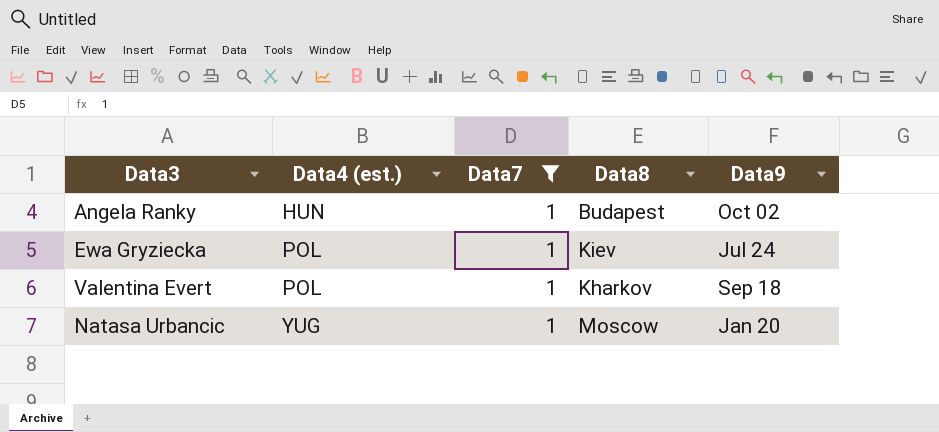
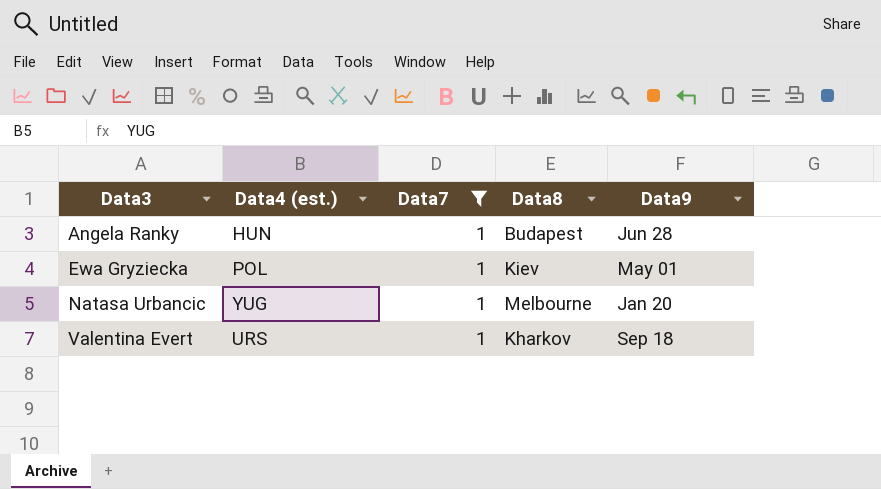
row order: Data4 (est.) ascending -> Data3 ascending
Angela Ranky | Data9: Oct 02 -> Jun 28
Ewa Gryziecka | Data9: Jul 24 -> May 01
Natasa Urbancic | Data8: Moscow -> Melbourne
Valentina Evert | Data4 (est.): POL -> URS

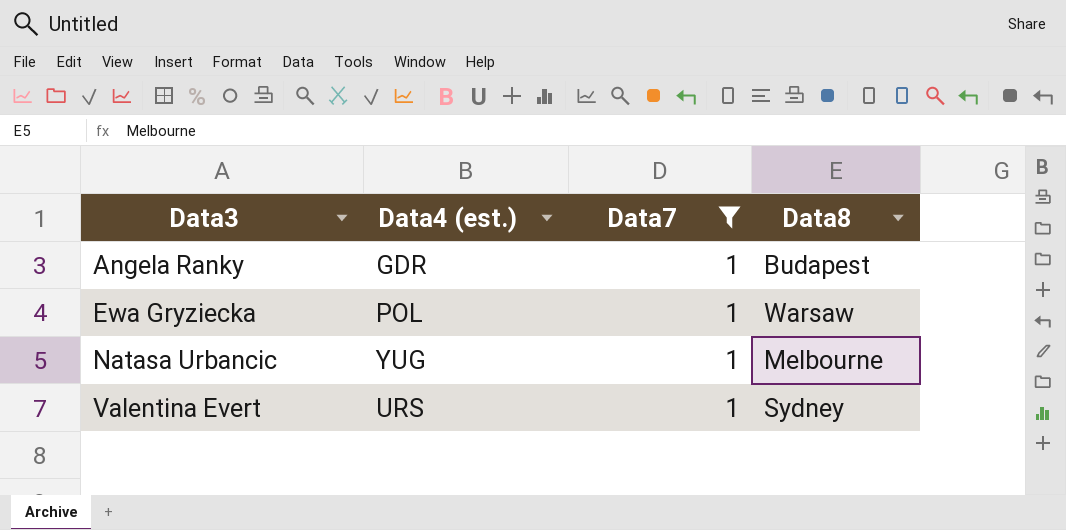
column Data9 | position: 5 -> none
Angela Ranky | Data4 (est.): HUN -> GDR
Ewa Gryziecka | Data8: Kiev -> Warsaw
Valentina Evert | Data8: Kharkov -> Sydney

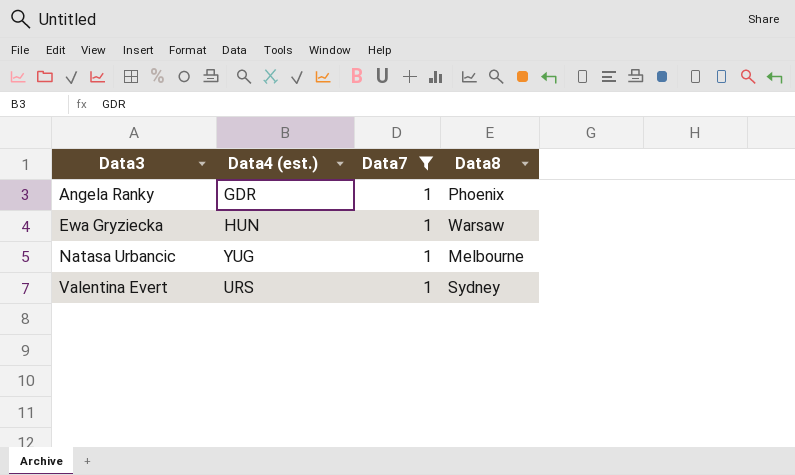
Angela Ranky | Data8: Budapest -> Phoenix
Ewa Gryziecka | Data4 (est.): POL -> HUN

